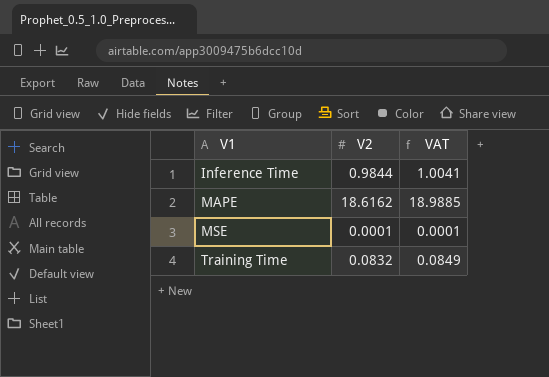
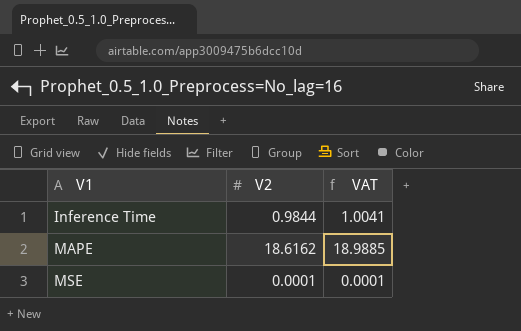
row Training Time: 0.0832 | 0.0849 -> none

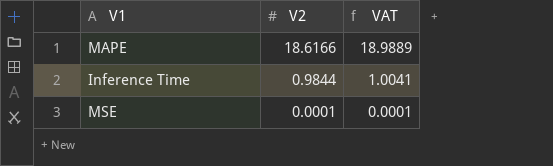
row order: V1 ascending -> V2 descending
MAPE | V2: 18.6162 -> 18.6166
MAPE | VAT: 18.9885 -> 18.9889

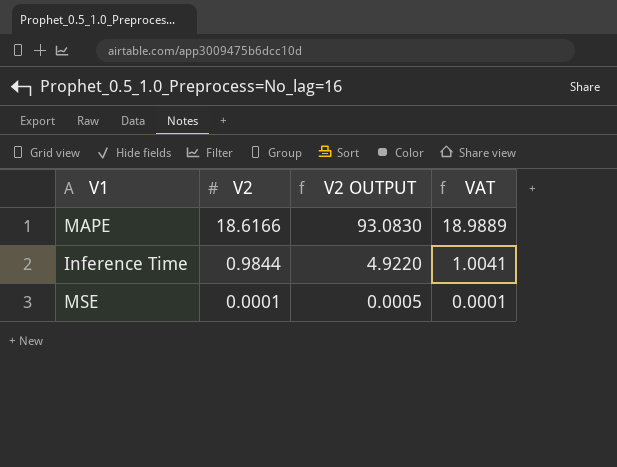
column V2 OUTPUT | formula: none -> [V2] * 5

